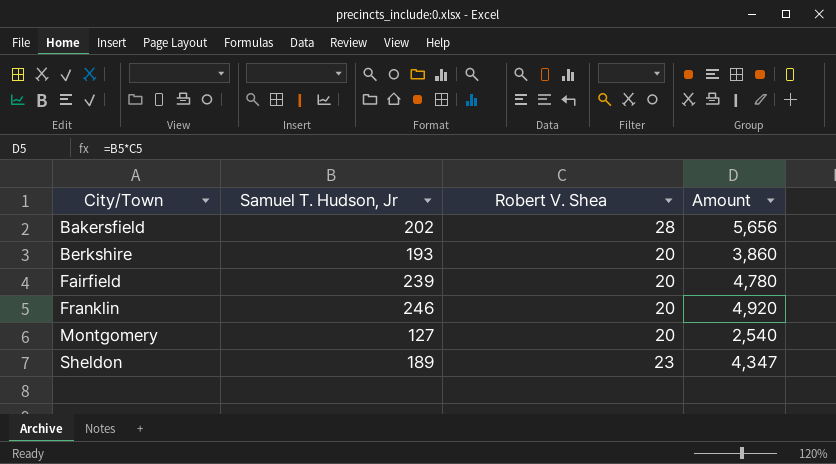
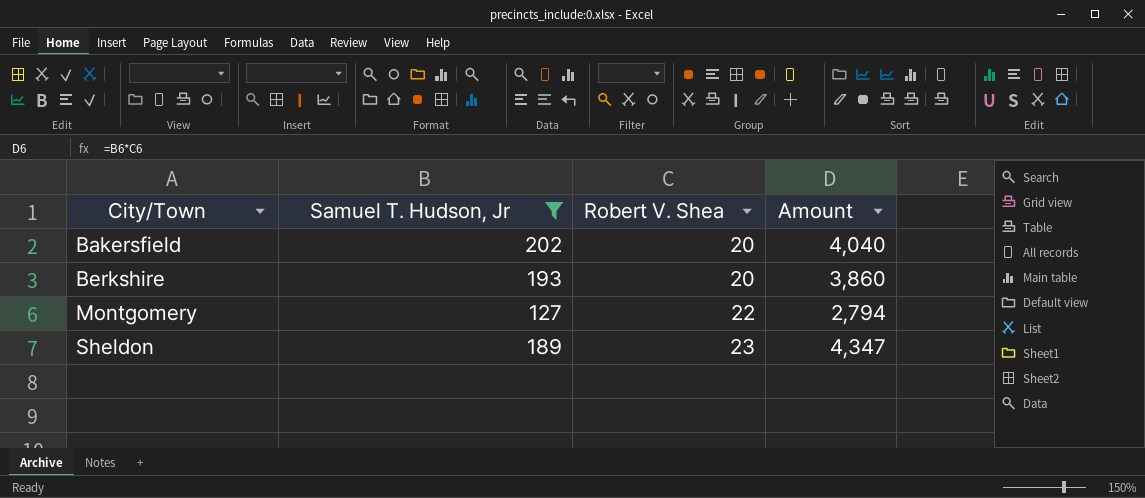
filter: none -> Samuel T. Hudson, Jr <= 202
Bakersfield | Robert V. Shea: 28 -> 20
Bakersfield | Amount: 5,656 -> 4,040
Montgomery | Robert V. Shea: 20 -> 22
Montgomery | Amount: 2,540 -> 2,794

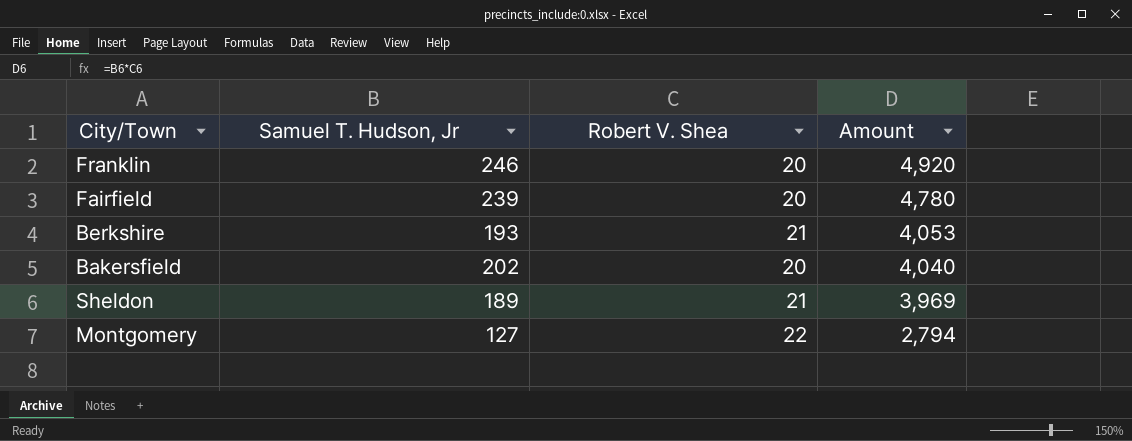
filter: Samuel T. Hudson, Jr <= 202 -> none
row order: City/Town ascending -> Amount descending
Berkshire | Robert V. Shea: 20 -> 21
Berkshire | Amount: 3,860 -> 4,053
Sheldon | Robert V. Shea: 23 -> 21
Sheldon | Amount: 4,347 -> 3,969

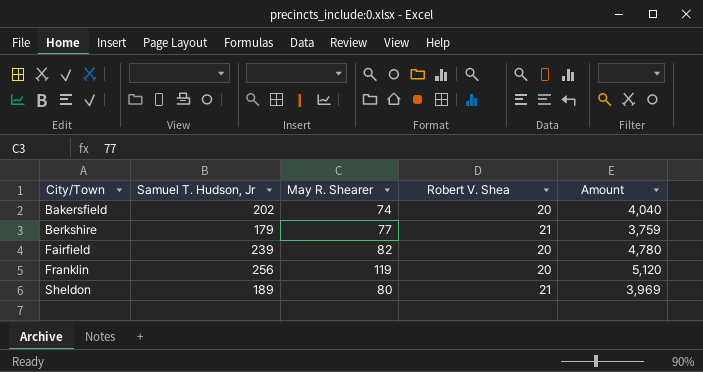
row order: Amount descending -> City/Town ascending
column May R. Shearer | position: none -> 3
row Montgomery: 127 | 22 | 2,794 -> none
Berkshire | Samuel T. Hudson, Jr: 193 -> 179
Berkshire | Amount: 4,053 -> 3,759
Franklin | Samuel T. Hudson, Jr: 246 -> 256
Franklin | Amount: 4,920 -> 5,120

